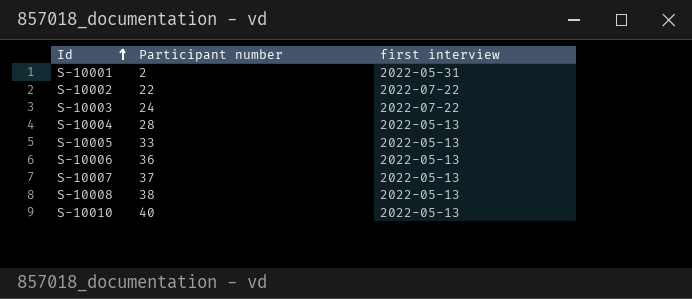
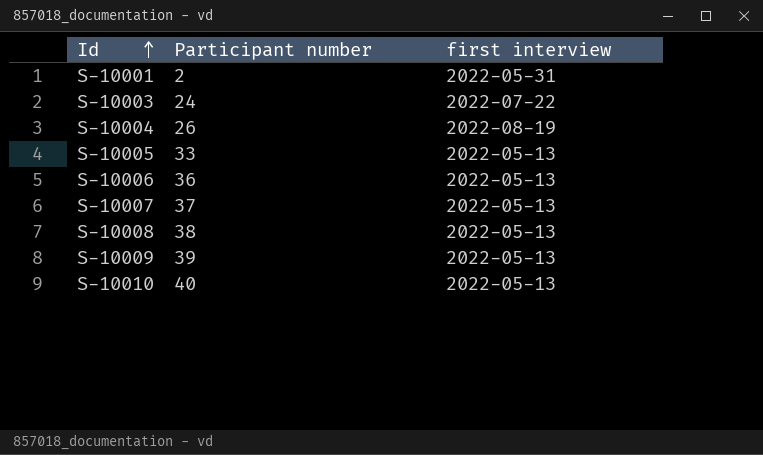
row S-10002: 22 | 2022-07-22 -> none
S-10004 | Participant number: 28 -> 26
S-10004 | first interview: 2022-05-13 -> 2022-08-19
row S-10009: none -> 39 | 2022-05-13

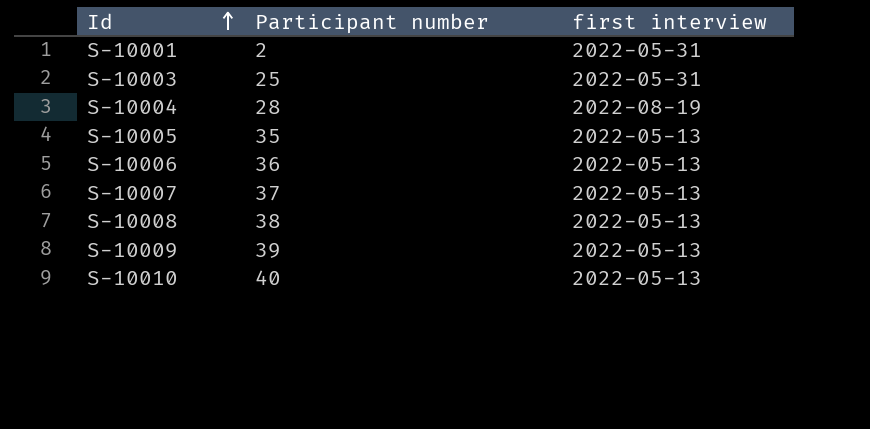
S-10003 | Participant number: 24 -> 25
S-10003 | first interview: 2022-07-22 -> 2022-05-31
S-10004 | Participant number: 26 -> 28
S-10005 | Participant number: 33 -> 35

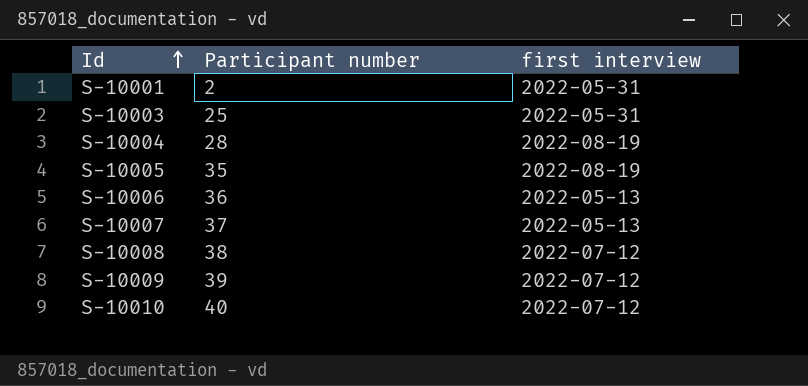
S-10005 | first interview: 2022-05-13 -> 2022-08-19
S-10008 | first interview: 2022-05-13 -> 2022-07-12
S-10009 | first interview: 2022-05-13 -> 2022-07-12
S-10010 | first interview: 2022-05-13 -> 2022-07-12

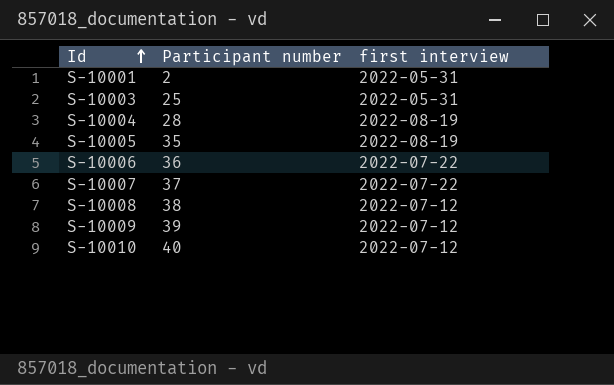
S-10006 | first interview: 2022-05-13 -> 2022-07-22
S-10007 | first interview: 2022-05-13 -> 2022-07-22

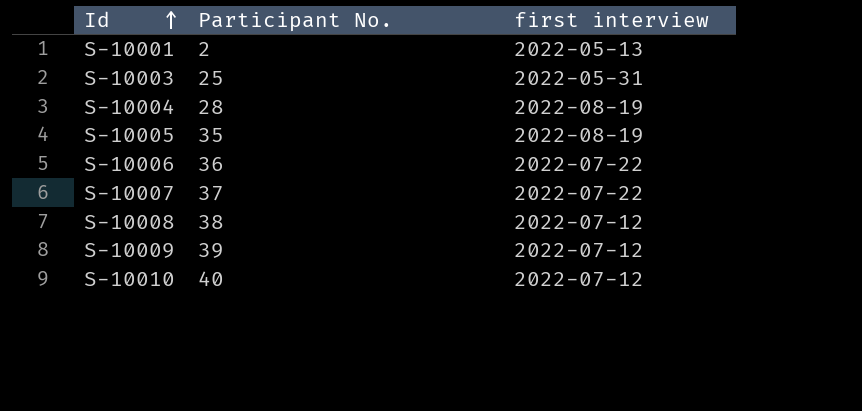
column name: Participant number -> Participant No.
S-10001 | first interview: 2022-05-31 -> 2022-05-13

